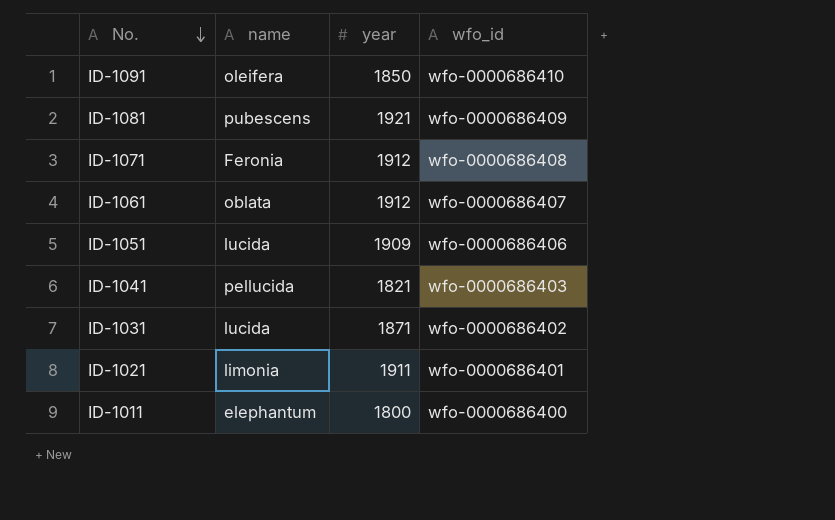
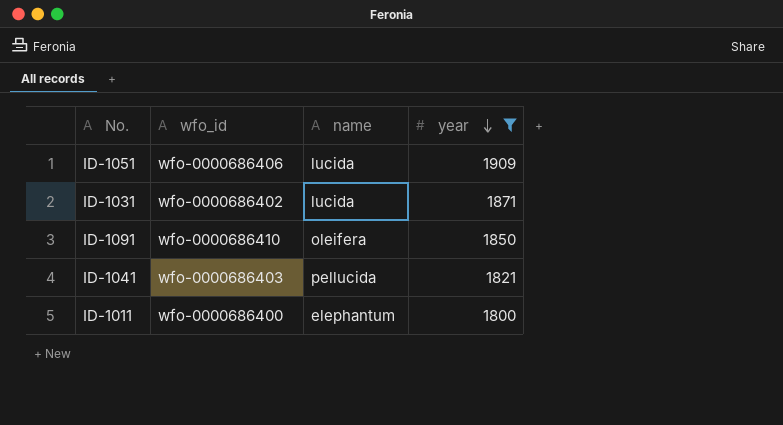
filter: none -> year <= 1909
row order: No. descending -> year descending
column wfo_id | position: 4 -> 2

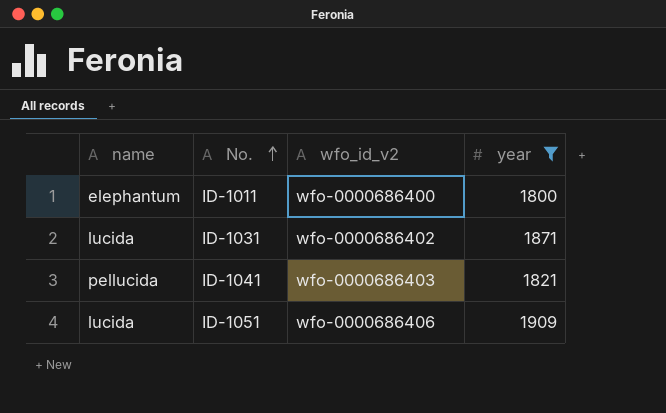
row order: year descending -> No. ascending
column name | position: 3 -> 1
column name: wfo_id -> wfo_id_v2
row ID-1091: wfo-0000686410 | oleifera | 1850 -> none

